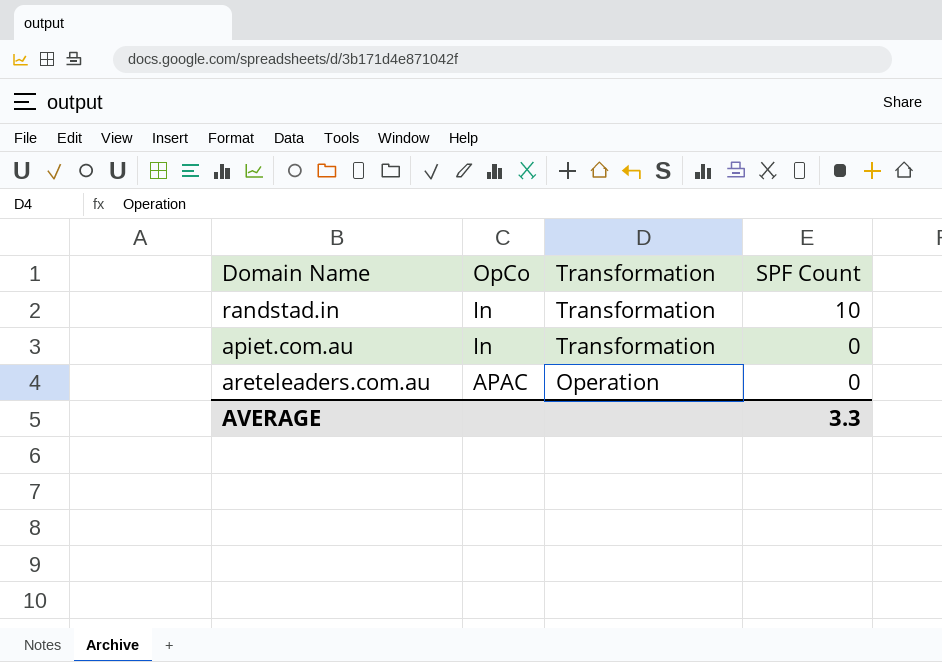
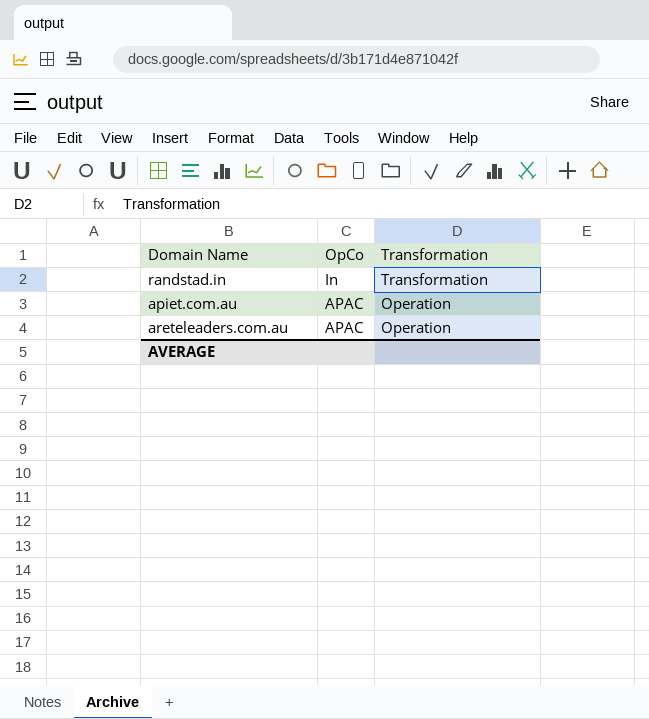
column SPF Count | position: 4 -> none
apiet.com.au | OpCo: In -> APAC
apiet.com.au | Transformation: Transformation -> Operation

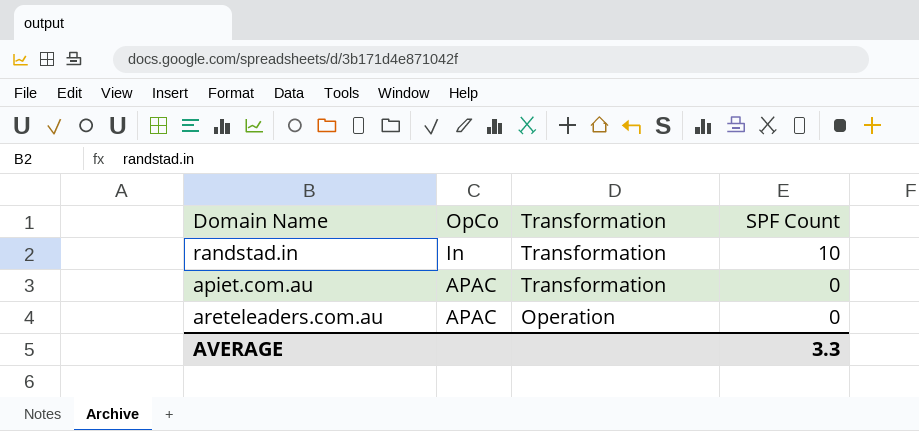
column SPF Count | position: none -> 4
apiet.com.au | Transformation: Operation -> Transformation

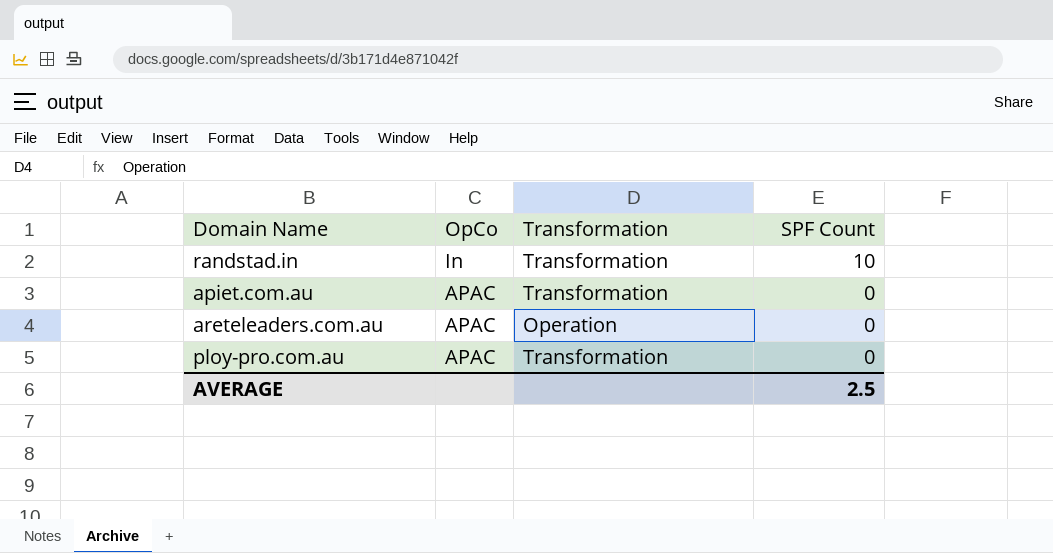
row ploy-pro.com.au: none -> APAC | Transformation | 0
AVERAGE | SPF Count: 3.3 -> 2.5

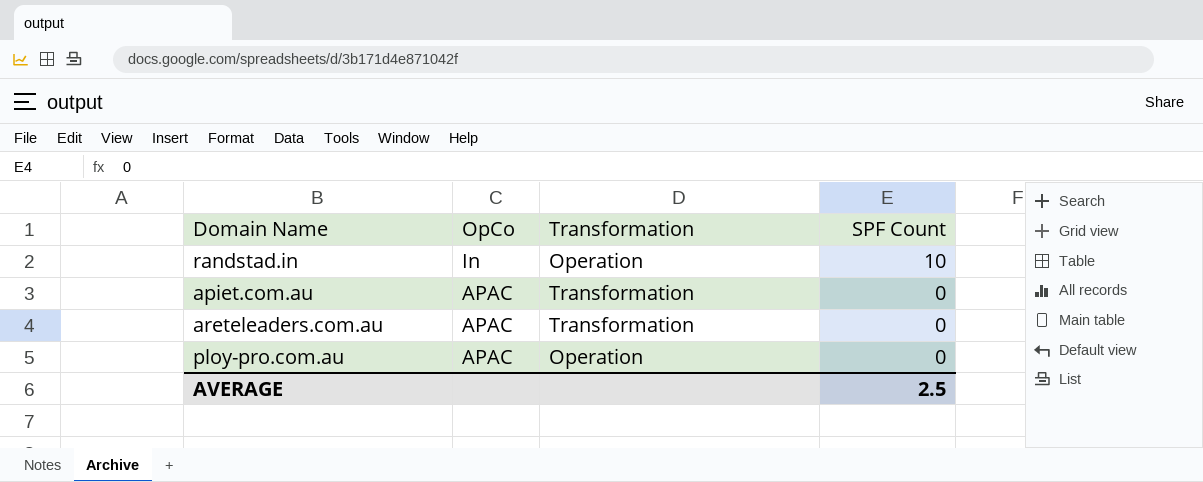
randstad.in | Transformation: Transformation -> Operation
areteleaders.com.au | Transformation: Operation -> Transformation
ploy-pro.com.au | Transformation: Transformation -> Operation

